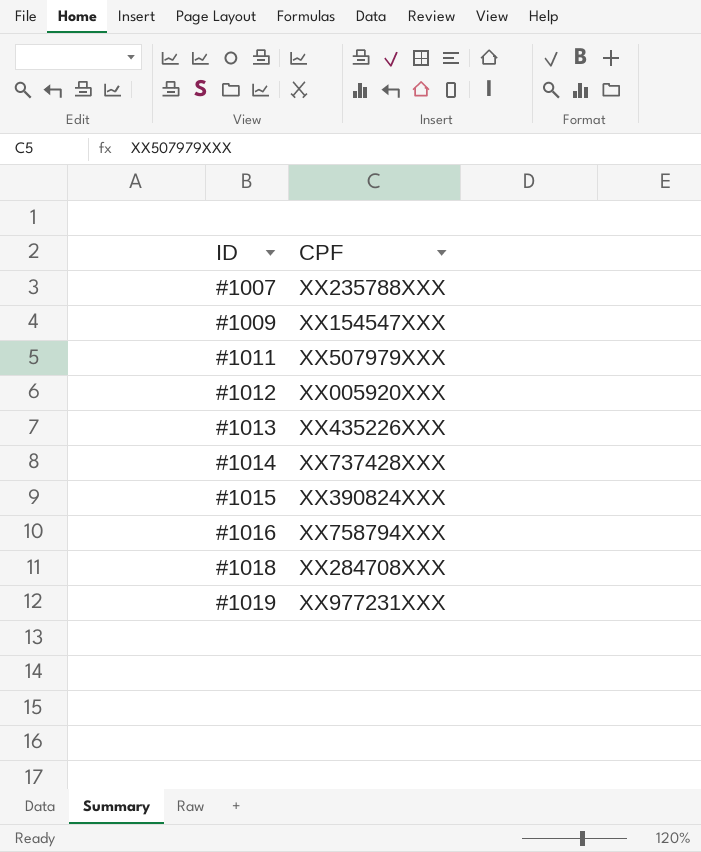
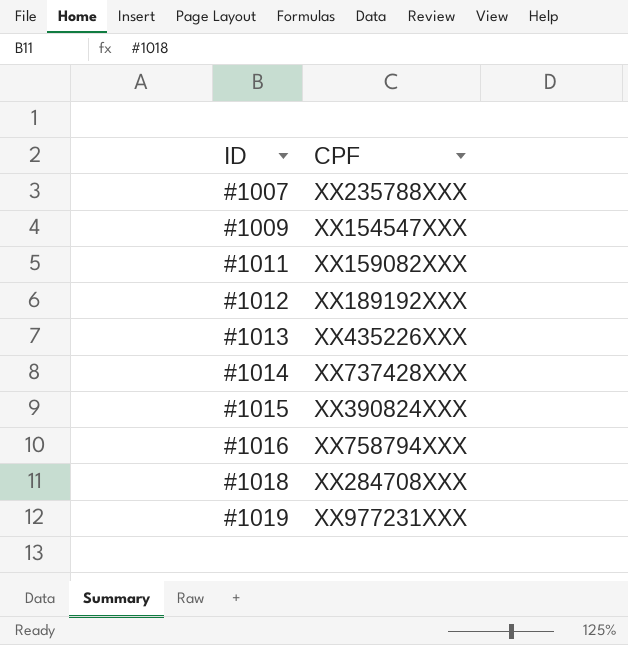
#1011 | CPF: XX507979XXX -> XX159082XXX
#1012 | CPF: XX005920XXX -> XX189192XXX

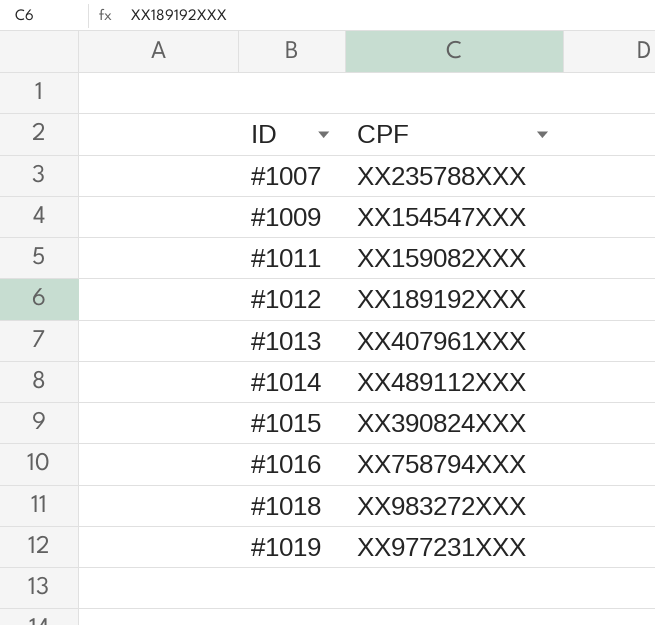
#1013 | CPF: XX435226XXX -> XX407961XXX
#1014 | CPF: XX737428XXX -> XX489112XXX
#1018 | CPF: XX284708XXX -> XX983272XXX

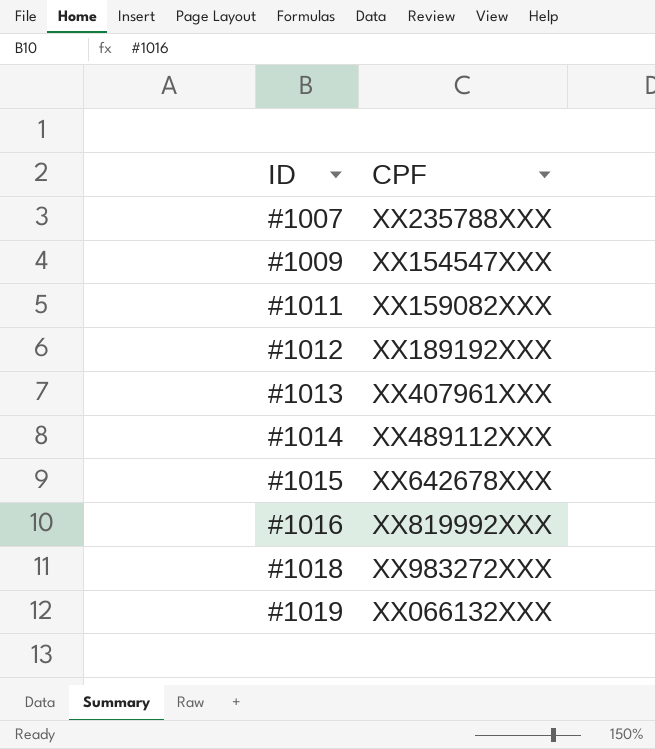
#1015 | CPF: XX390824XXX -> XX642678XXX
#1016 | CPF: XX758794XXX -> XX819992XXX
#1019 | CPF: XX977231XXX -> XX066132XXX

